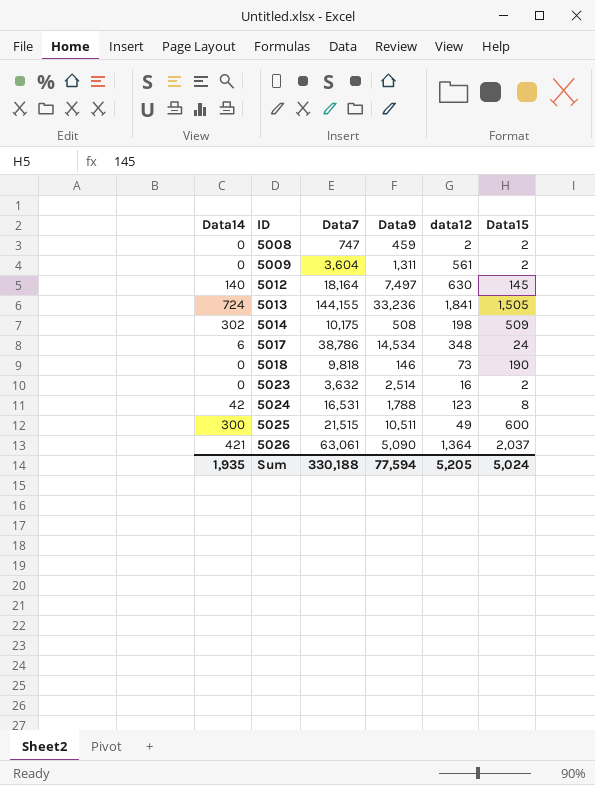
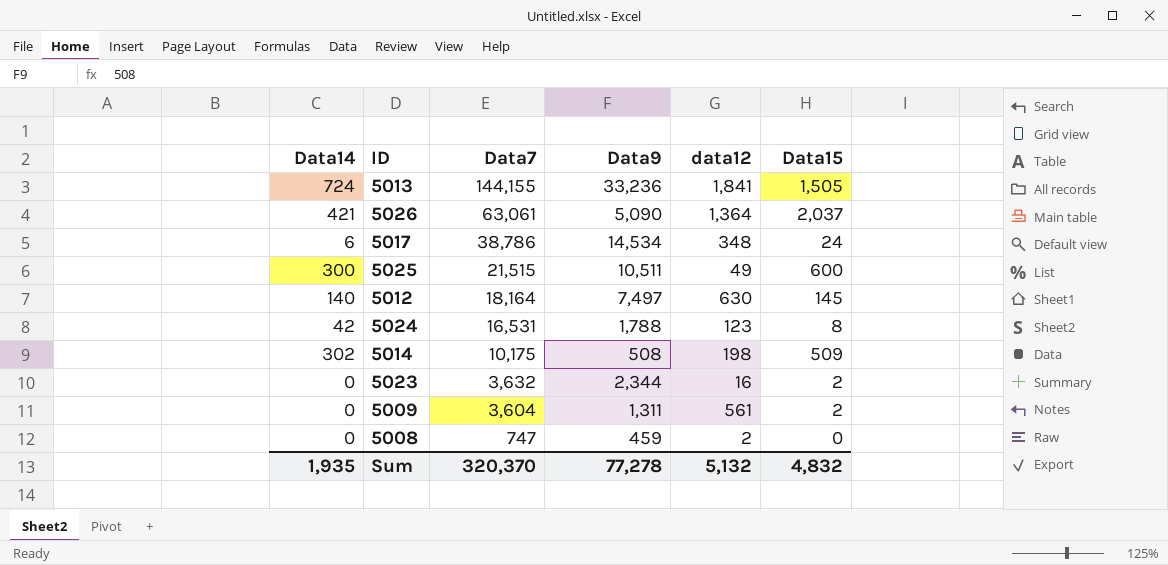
row order: ID ascending -> Data7 descending
row 5018: 0 | 9,818 | 146 | 73 | 190 -> none
5023 | Data9: 2,514 -> 2,344
5008 | Data15: 2 -> 0
Sum | Data7: 330,188 -> 320,370
Sum | Data9: 77,594 -> 77,278
Sum | data12: 5,205 -> 5,132
Sum | Data15: 5,024 -> 4,832

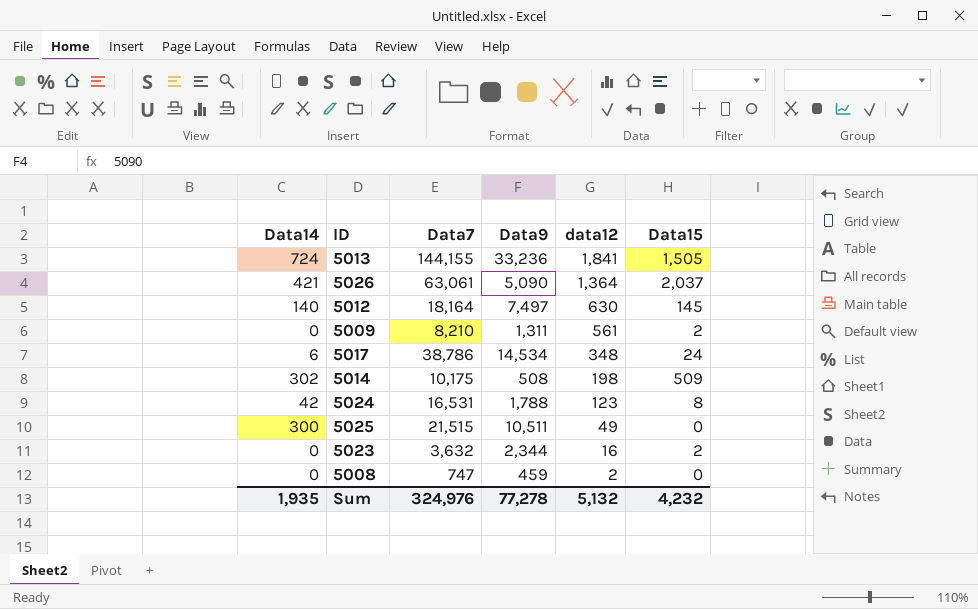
row order: Data7 descending -> data12 descending
5009 | Data7: 3,604 -> 8,210
5025 | Data15: 600 -> 0
Sum | Data7: 320,370 -> 324,976
Sum | Data15: 4,832 -> 4,232

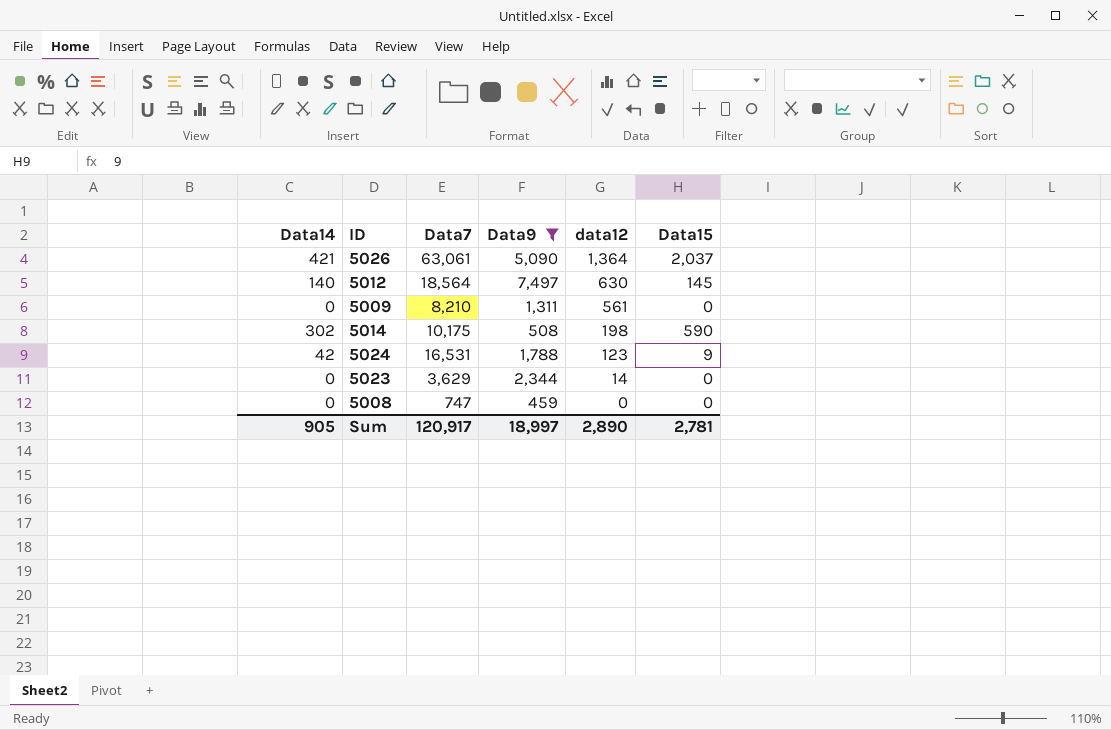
filter: none -> Data9 <= 7,497
5012 | Data7: 18,164 -> 18,564
5009 | Data15: 2 -> 0
5014 | Data15: 509 -> 590
5024 | Data15: 8 -> 9
5023 | Data7: 3,632 -> 3,629
5023 | data12: 16 -> 14
5023 | Data15: 2 -> 0
5008 | data12: 2 -> 0
Sum | Data14: 1,935 -> 905
Sum | Data7: 324,976 -> 120,917
Sum | Data9: 77,278 -> 18,997
Sum | data12: 5,132 -> 2,890
Sum | Data15: 4,232 -> 2,781

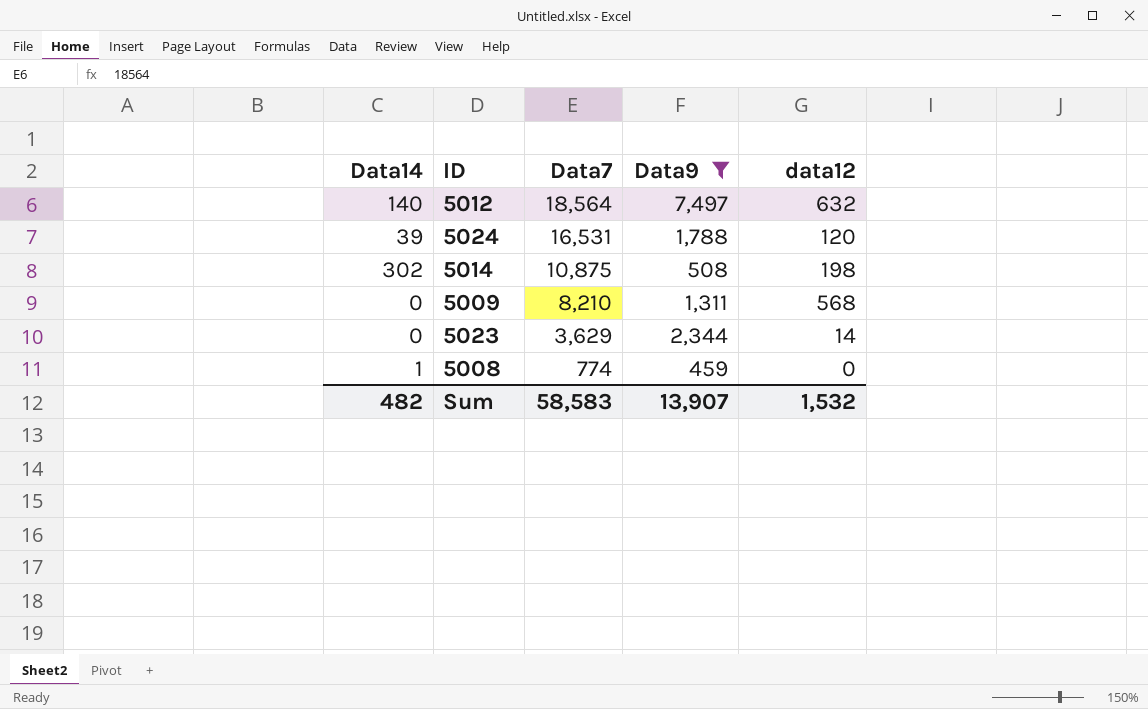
row order: data12 descending -> Data7 descending
column Data15 | position: 6 -> none
row 5026: 421 | 63,061 | 5,090 | 1,364 | 2,037 -> none
5012 | data12: 630 -> 632
5024 | Data14: 42 -> 39
5024 | data12: 123 -> 120
5014 | Data7: 10,175 -> 10,875
5009 | data12: 561 -> 568
5008 | Data14: 0 -> 1
5008 | Data7: 747 -> 774
Sum | Data14: 905 -> 482
Sum | Data7: 120,917 -> 58,583
Sum | Data9: 18,997 -> 13,907
Sum | data12: 2,890 -> 1,532

